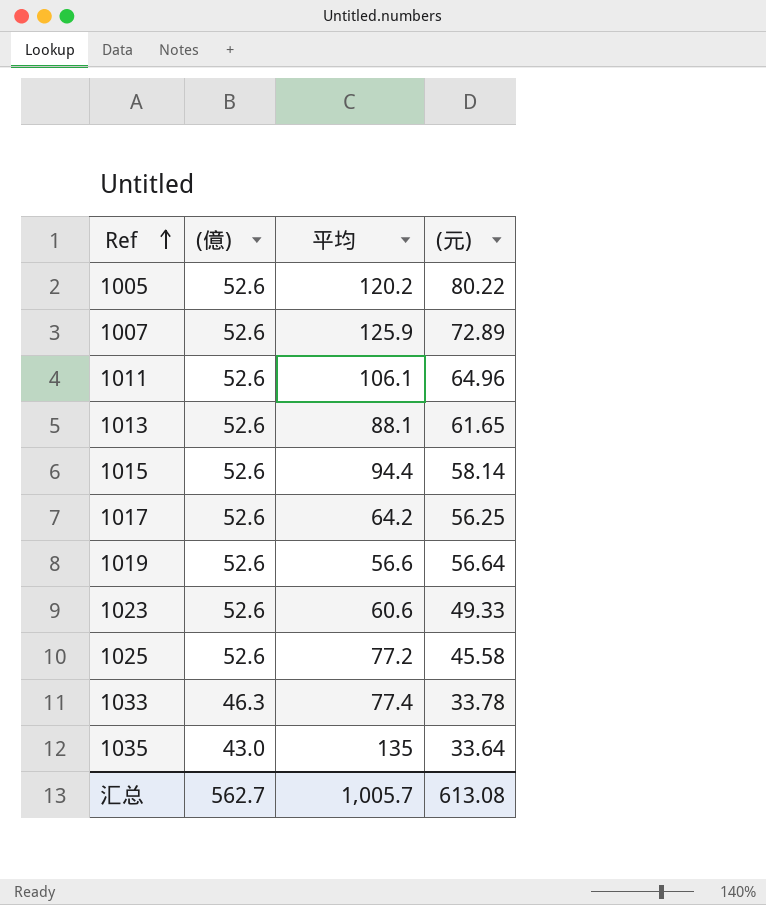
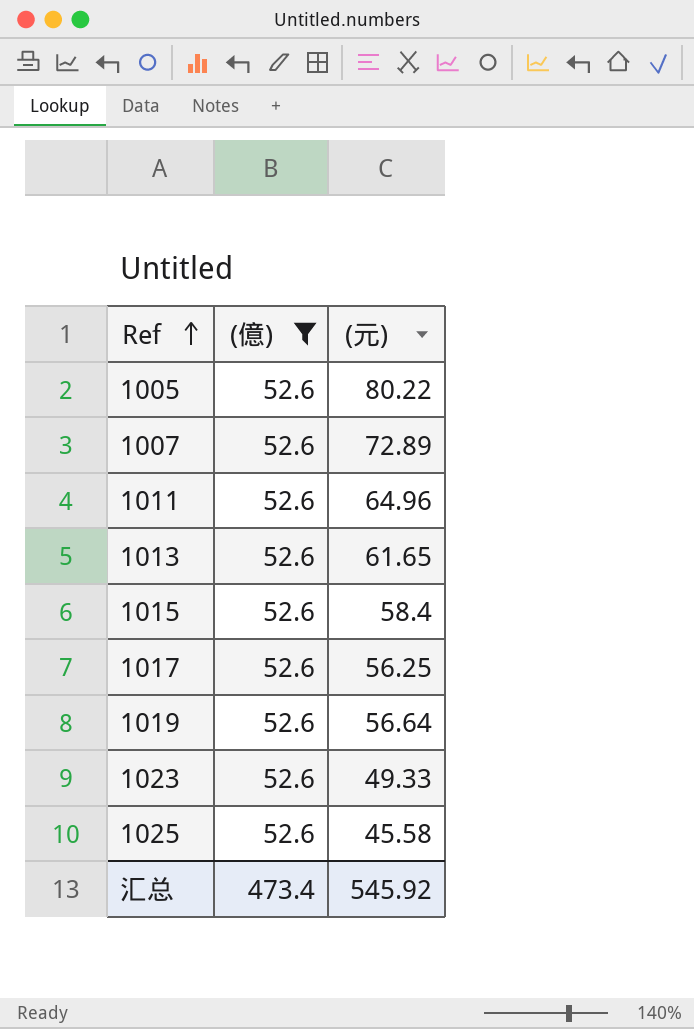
filter: none -> (億) = 52.6
column 平均 | position: 3 -> none
1015 | (元): 58.14 -> 58.4
汇总 | (億): 562.7 -> 473.4
汇总 | (元): 613.08 -> 545.92

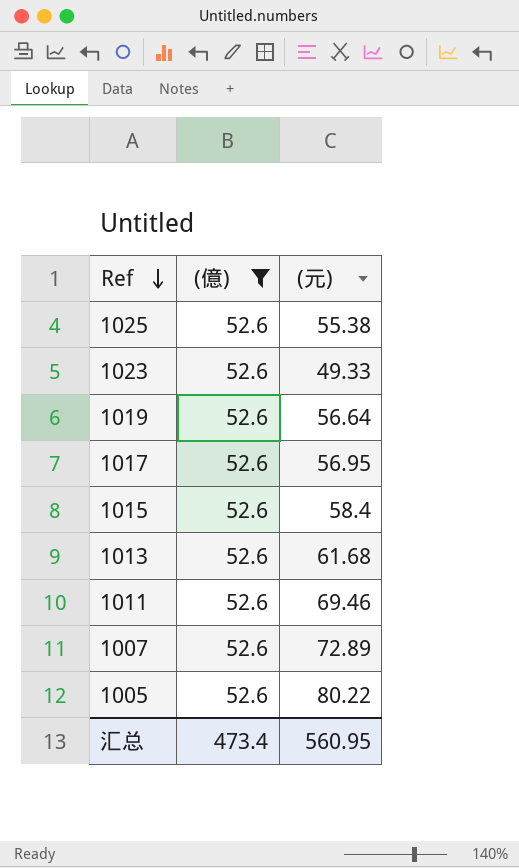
row order: Ref ascending -> Ref descending
1025 | (元): 45.58 -> 55.38
1017 | (元): 56.25 -> 56.95
1013 | (元): 61.65 -> 61.68
1011 | (元): 64.96 -> 69.46
汇总 | (元): 545.92 -> 560.95

